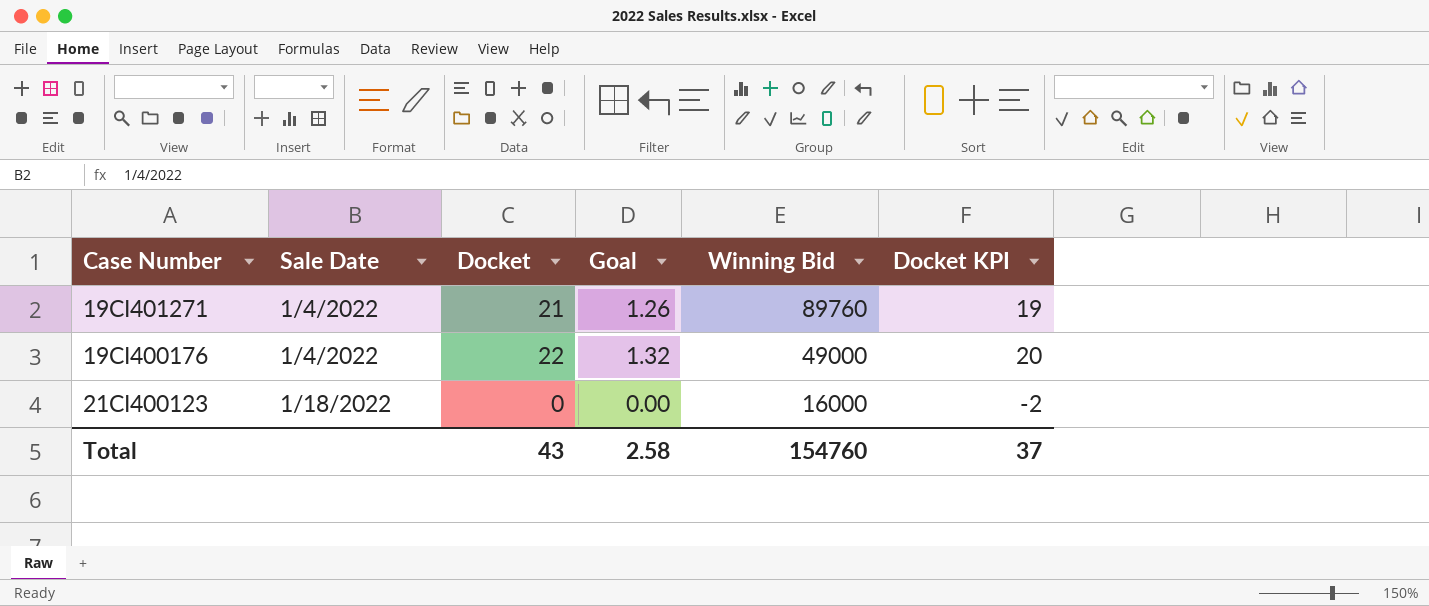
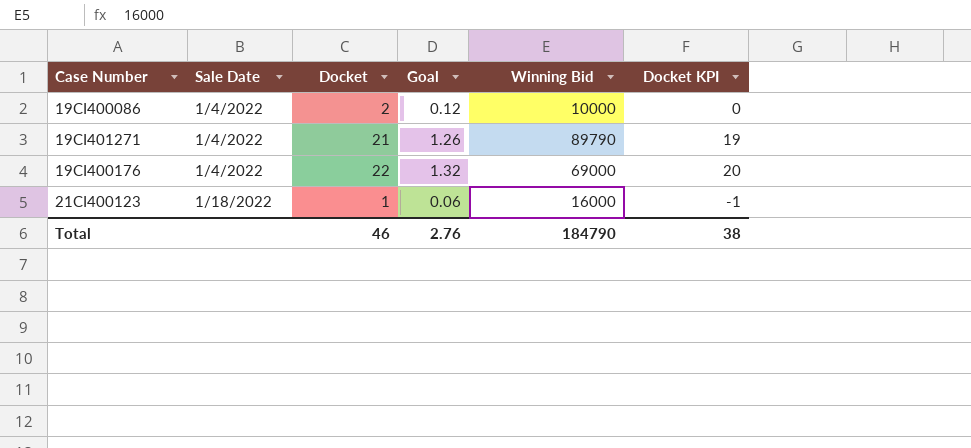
row 19CI400086: none -> 1/4/2022 | 2 | 0.12 | 10000 | 0
19CI401271 | Winning Bid: 89760 -> 89790
19CI400176 | Winning Bid: 49000 -> 69000
21CI400123 | Docket: 0 -> 1
21CI400123 | Goal: 0.00 -> 0.06
21CI400123 | Docket KPI: -2 -> -1
Total | Docket: 43 -> 46
Total | Goal: 2.58 -> 2.76
Total | Winning Bid: 154760 -> 184790
Total | Docket KPI: 37 -> 38

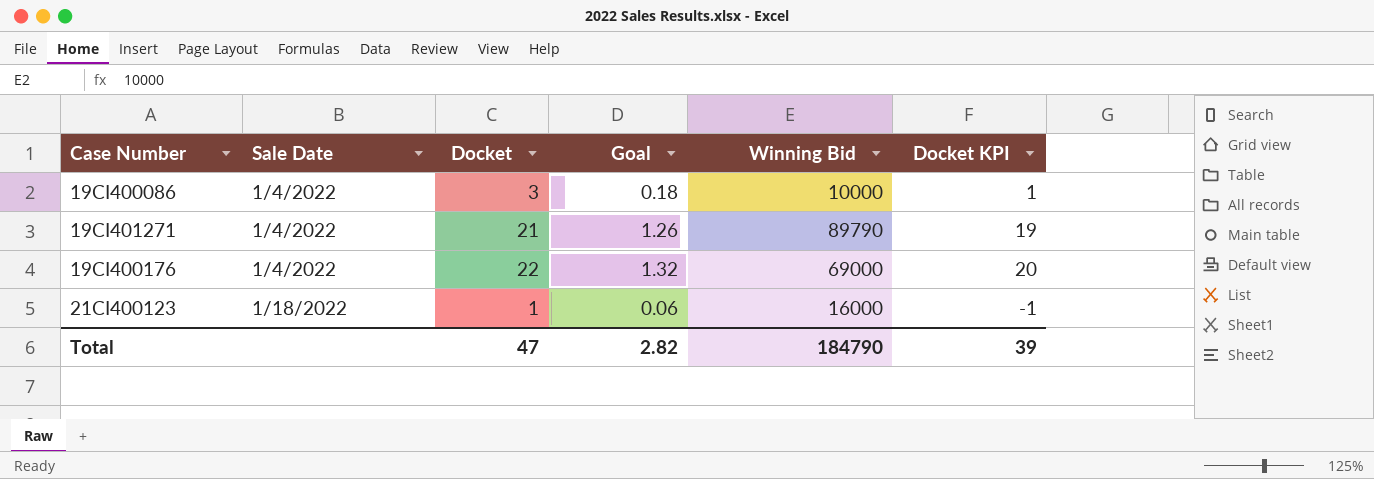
19CI400086 | Docket: 2 -> 3
19CI400086 | Goal: 0.12 -> 0.18
19CI400086 | Docket KPI: 0 -> 1
Total | Docket: 46 -> 47
Total | Goal: 2.76 -> 2.82
Total | Docket KPI: 38 -> 39

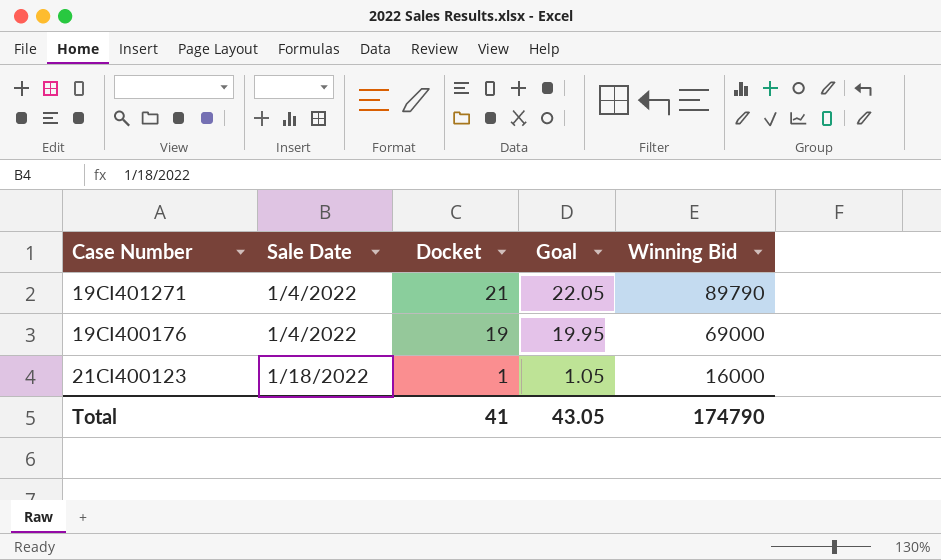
column Docket KPI | formula: [Docket] - 2 -> none
column Goal | formula: [Docket] * 0.06 -> [Docket] * 1.05
row 19CI400086: 1/4/2022 | 3 | 0.18 | 10000 | 1 -> none
19CI400176 | Docket: 22 -> 19
Total | Docket: 47 -> 41
Total | Goal: 2.82 -> 43.05
Total | Winning Bid: 184790 -> 174790

